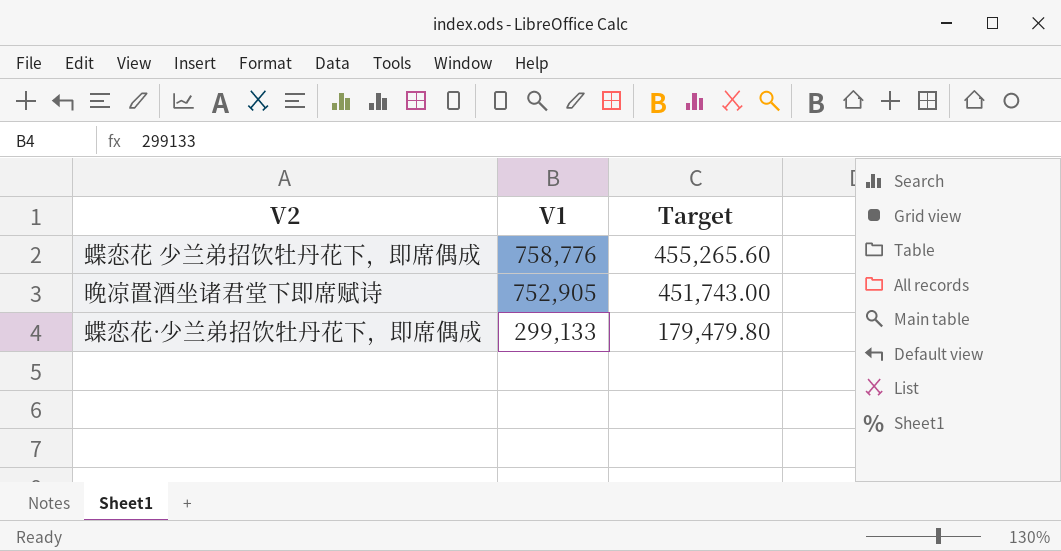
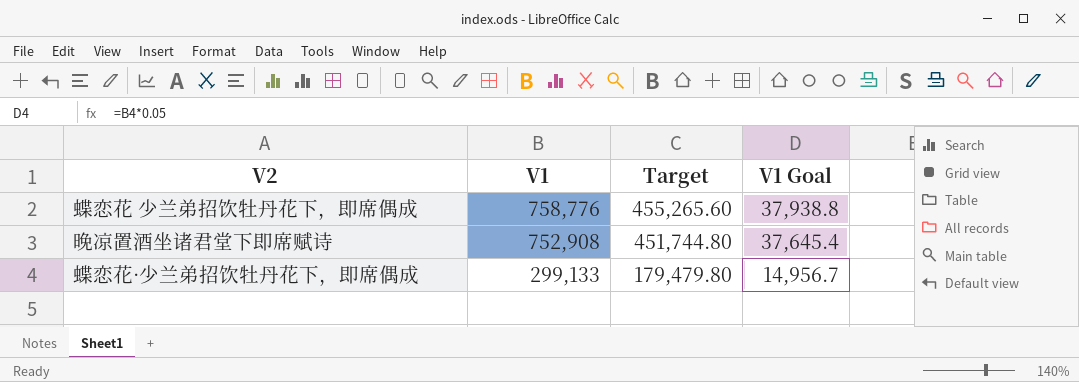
column V1 Goal | formula: none -> [V1] * 0.05
晚凉置酒坐诸君堂下即席赋诗 | V1: 752,905 -> 752,908
晚凉置酒坐诸君堂下即席赋诗 | Target: 451,743.00 -> 451,744.80

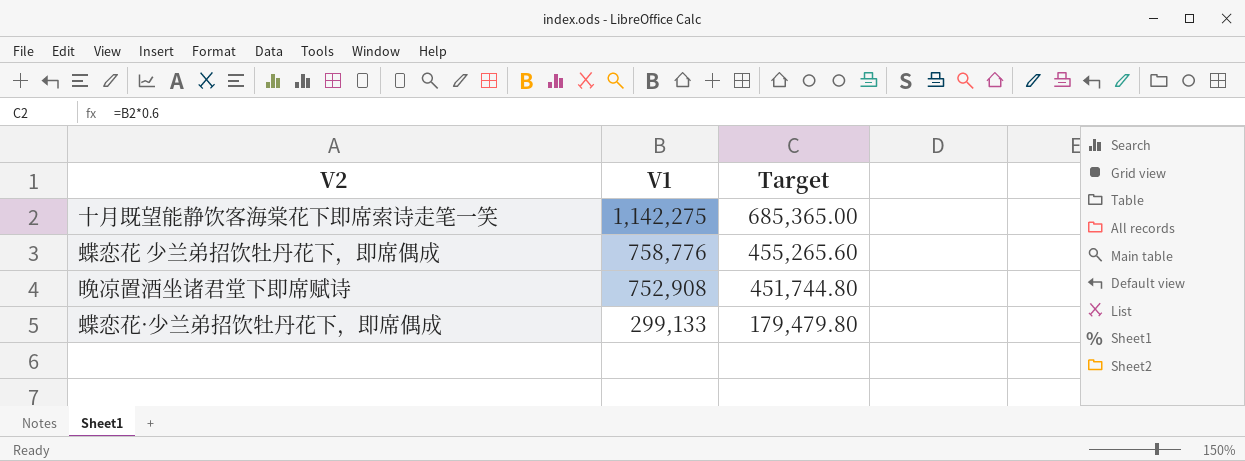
column V1 Goal | formula: [V1] * 0.05 -> none
row 十月既望能静饮客海棠花下即席索诗走笔一笑: none -> 1,142,275 | 685,365.00

